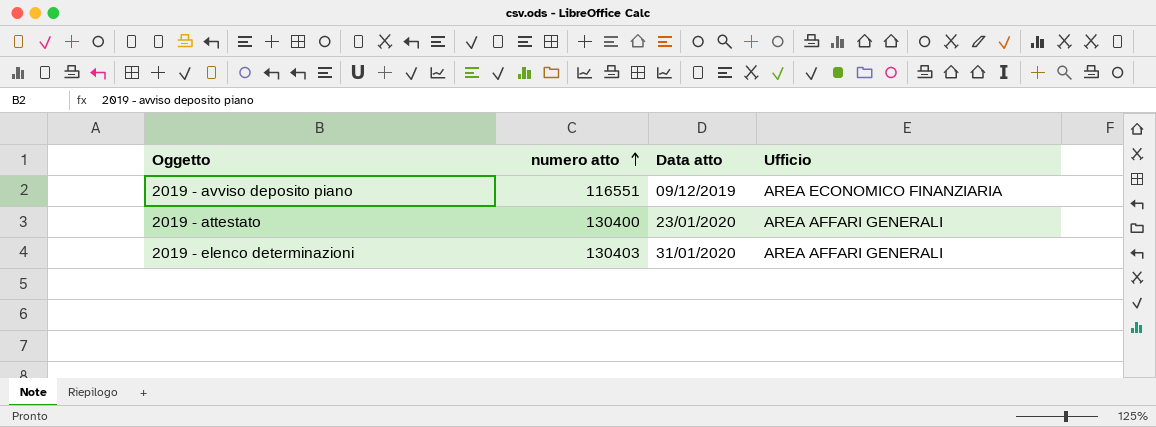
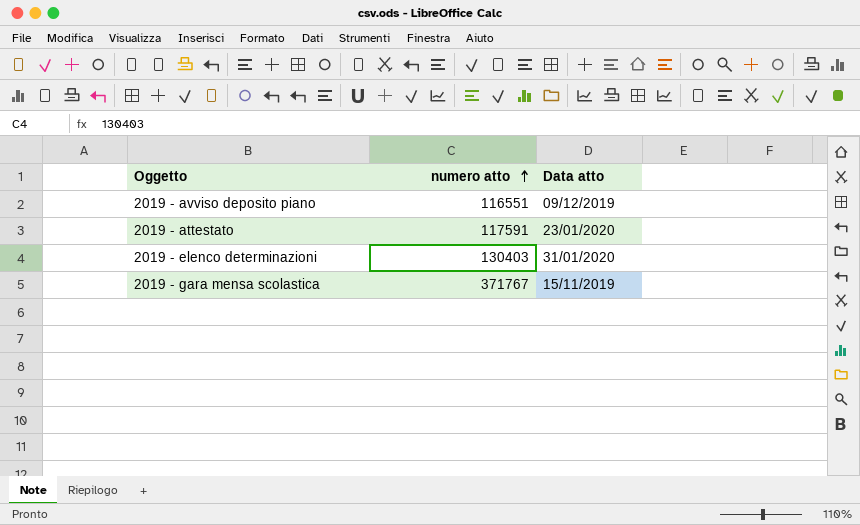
column Ufficio | position: 4 -> none
2019 - attestato | numero atto: 130400 -> 117591
row 2019 - gara mensa scolastica: none -> 371767 | 15/11/2019

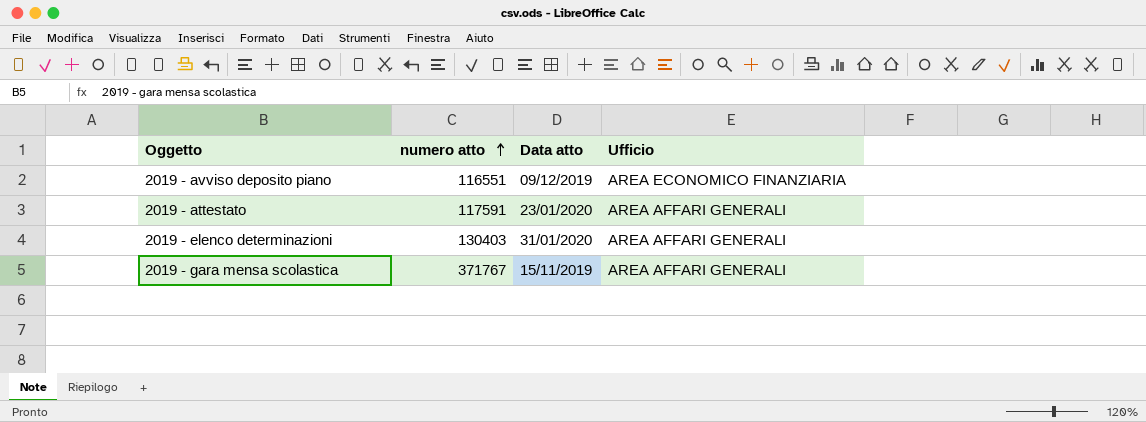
column Ufficio | position: none -> 4

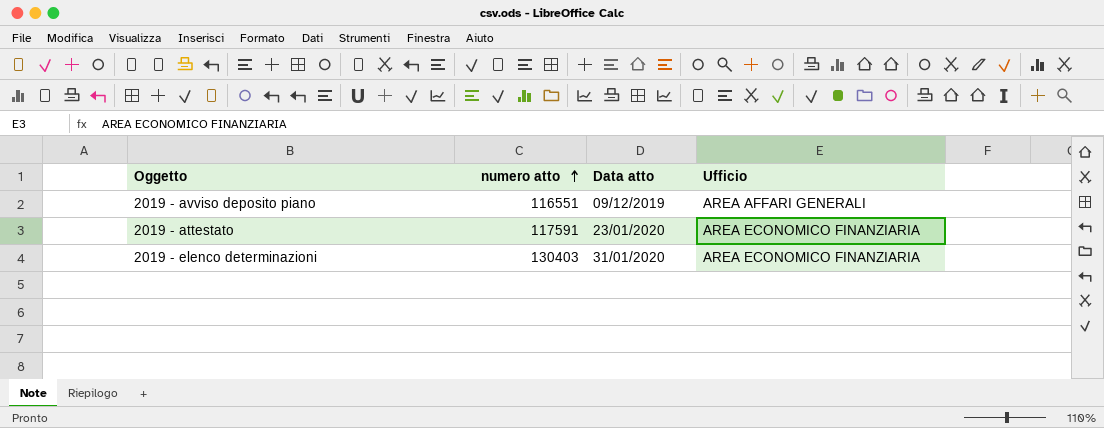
row 2019 - gara mensa scolastica: 371767 | 15/11/2019 | AREA AFFARI GENERALI -> none
2019 - avviso deposito piano | Ufficio: AREA ECONOMICO FINANZIARIA -> AREA AFFARI GENERALI
2019 - attestato | Ufficio: AREA AFFARI GENERALI -> AREA ECONOMICO FINANZIARIA
2019 - elenco determinazioni | Ufficio: AREA AFFARI GENERALI -> AREA ECONOMICO FINANZIARIA

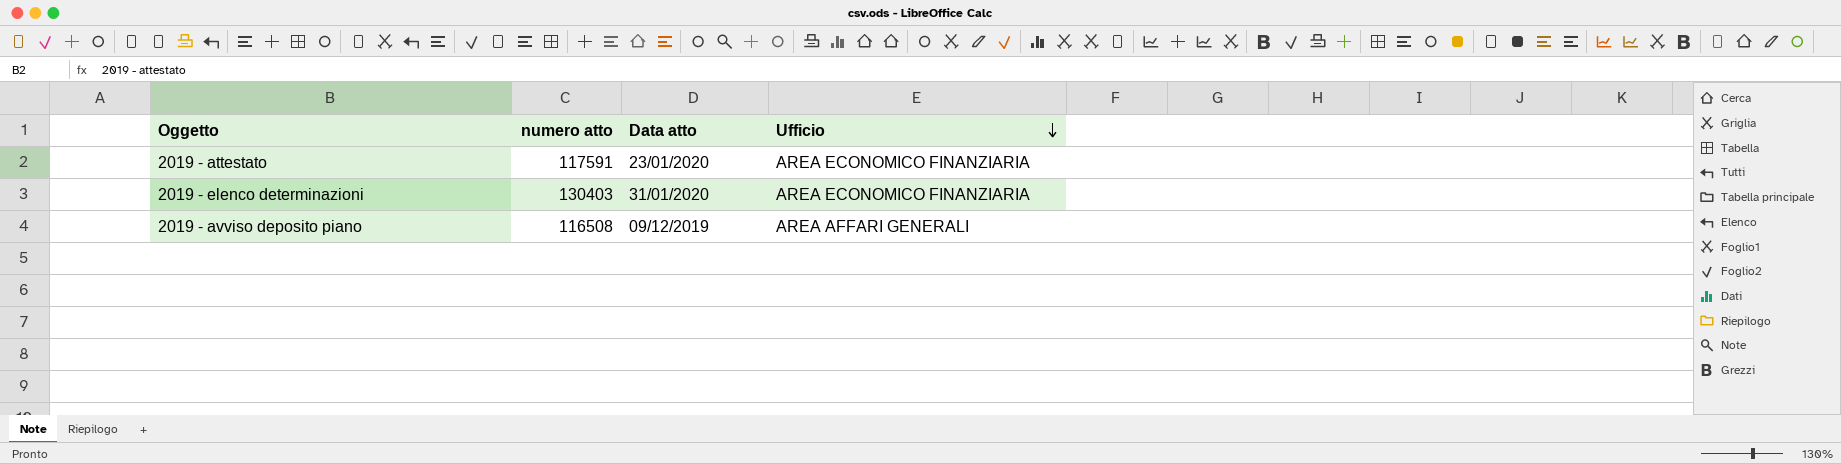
row order: numero atto ascending -> Ufficio descending
2019 - avviso deposito piano | numero atto: 116551 -> 116508

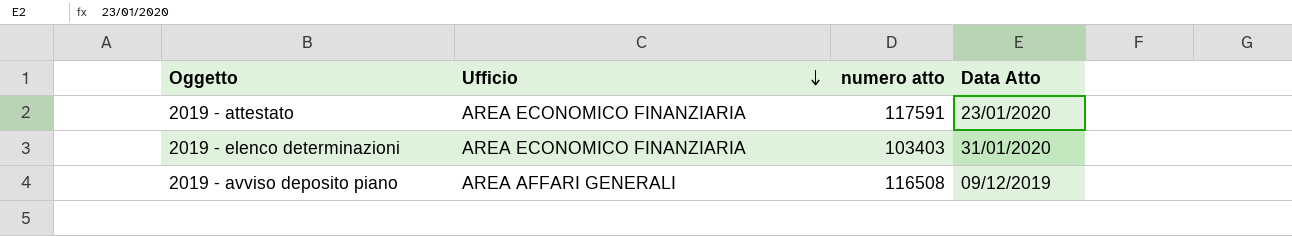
column Ufficio | position: 4 -> 2
column name: Data atto -> Data Atto
2019 - elenco determinazioni | numero atto: 130403 -> 103403

